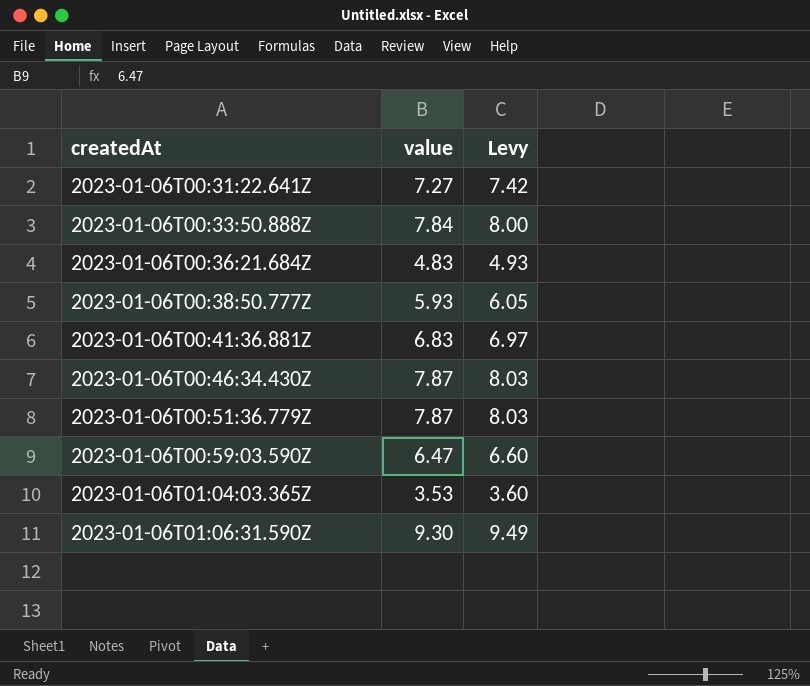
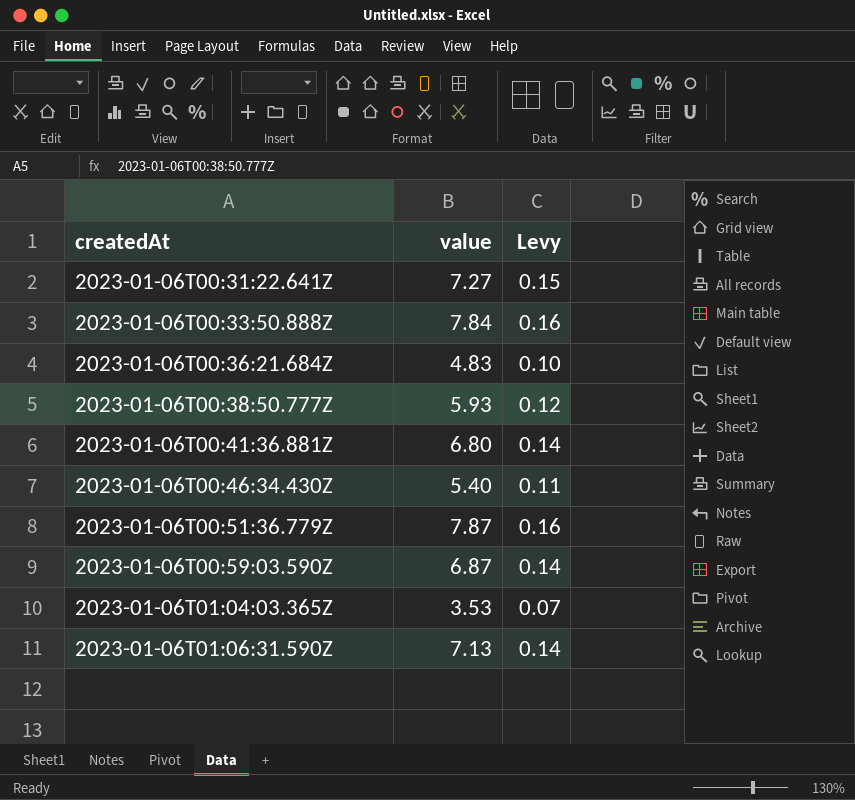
column Levy | formula: [value] * 1.02 -> [value] * 0.02
2023-01-06T00:41:36.881Z | value: 6.83 -> 6.80
2023-01-06T00:46:34.430Z | value: 7.87 -> 5.40
2023-01-06T00:59:03.590Z | value: 6.47 -> 6.87
2023-01-06T01:06:31.590Z | value: 9.30 -> 7.13

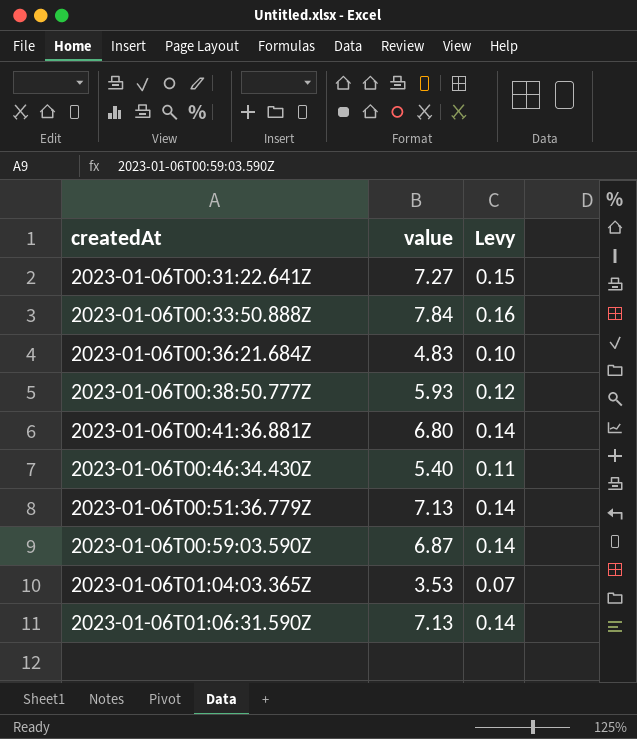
2023-01-06T00:51:36.779Z | value: 7.87 -> 7.13
2023-01-06T00:51:36.779Z | Levy: 0.16 -> 0.14

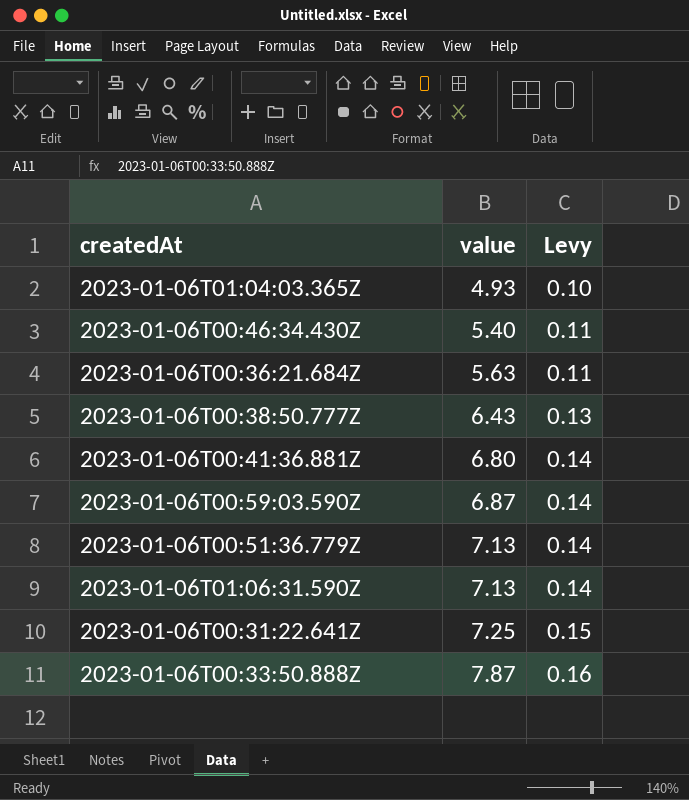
row order: createdAt ascending -> value ascending
2023-01-06T01:04:03.365Z | value: 3.53 -> 4.93
2023-01-06T01:04:03.365Z | Levy: 0.07 -> 0.10
2023-01-06T00:36:21.684Z | value: 4.83 -> 5.63
2023-01-06T00:36:21.684Z | Levy: 0.10 -> 0.11
2023-01-06T00:38:50.777Z | value: 5.93 -> 6.43
2023-01-06T00:38:50.777Z | Levy: 0.12 -> 0.13
2023-01-06T00:31:22.641Z | value: 7.27 -> 7.25
2023-01-06T00:33:50.888Z | value: 7.84 -> 7.87

